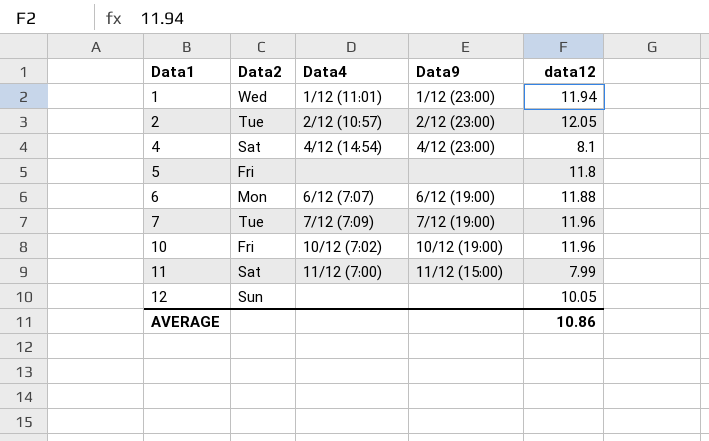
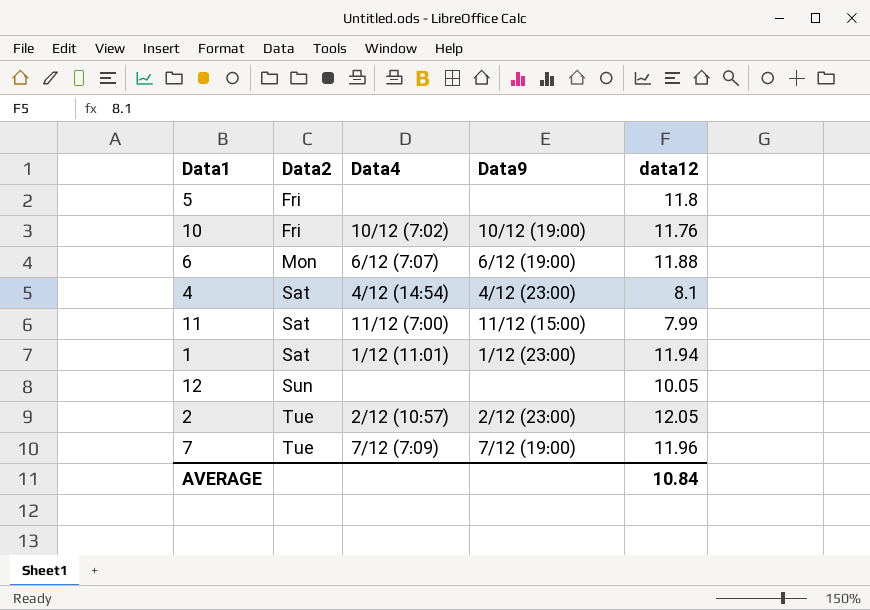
row order: Data1 ascending -> Data2 ascending
10 | data12: 11.96 -> 11.76
1 | Data2: Wed -> Sat
AVERAGE | data12: 10.86 -> 10.84

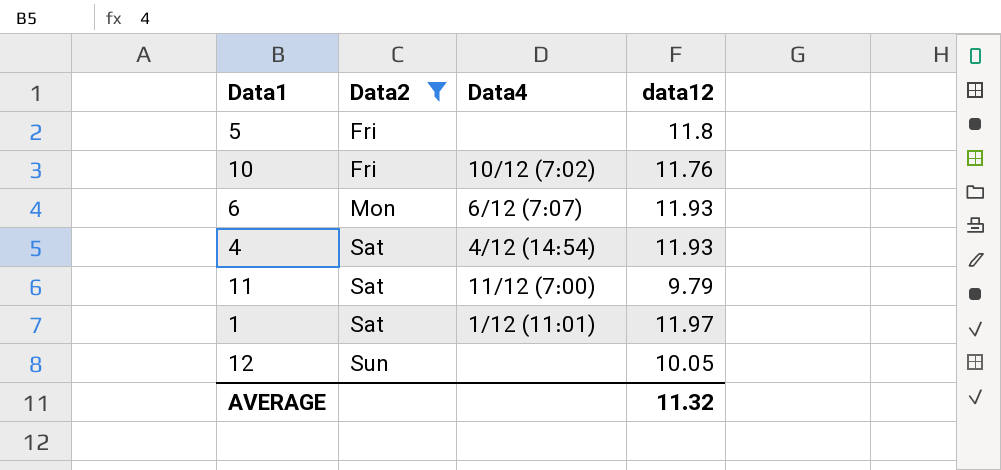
filter: none -> Data2 != Tue
column Data9 | position: 4 -> none
6 | data12: 11.88 -> 11.93
4 | data12: 8.1 -> 11.93
11 | data12: 7.99 -> 9.79
1 | data12: 11.94 -> 11.97
AVERAGE | data12: 10.84 -> 11.32

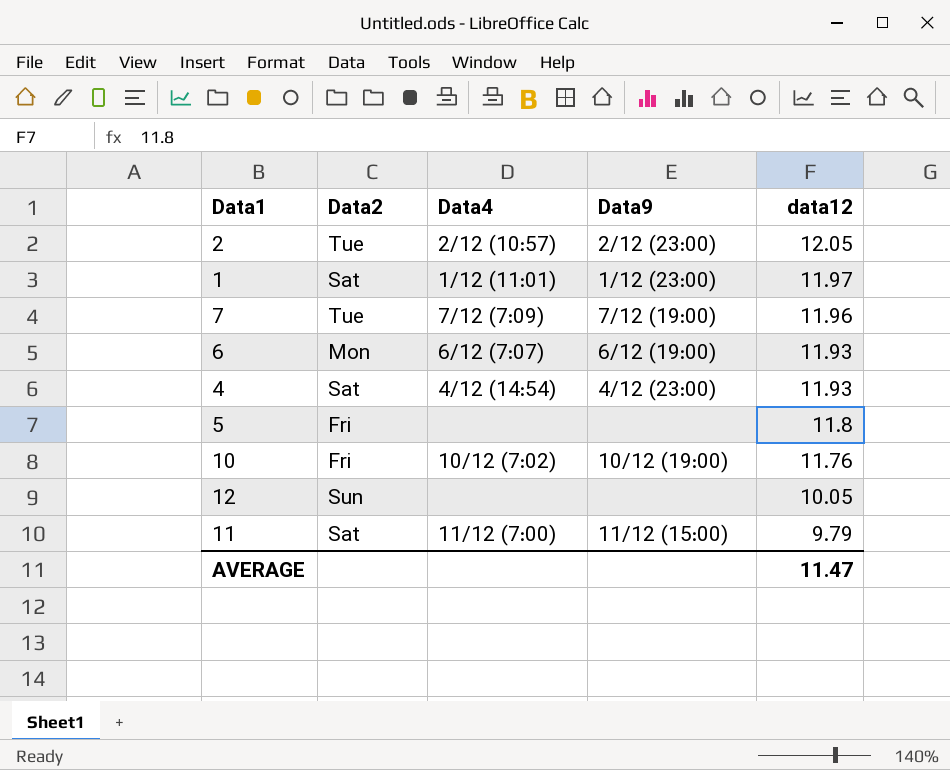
filter: Data2 != Tue -> none
row order: Data2 ascending -> data12 descending
column Data9 | position: none -> 4
AVERAGE | data12: 11.32 -> 11.47

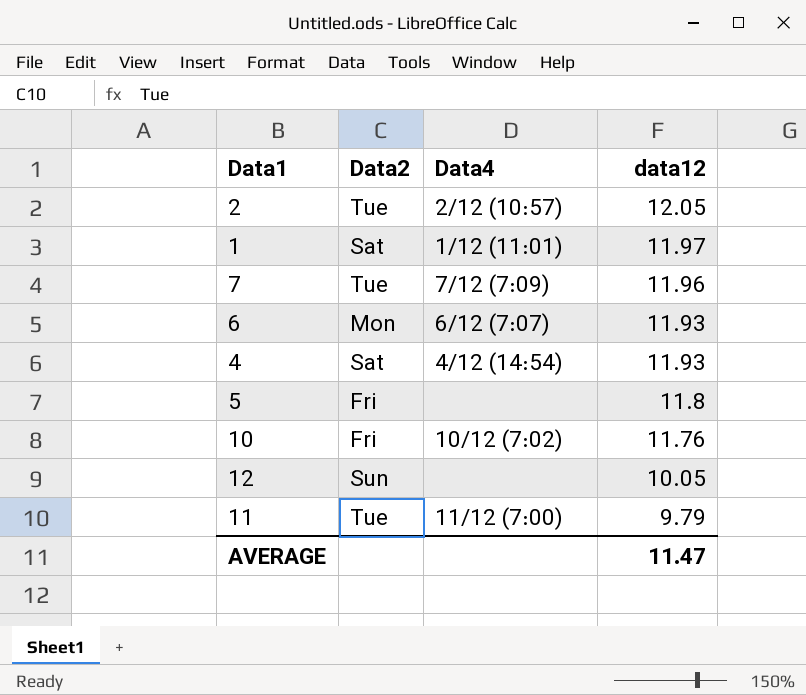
column Data9 | position: 4 -> none
11 | Data2: Sat -> Tue

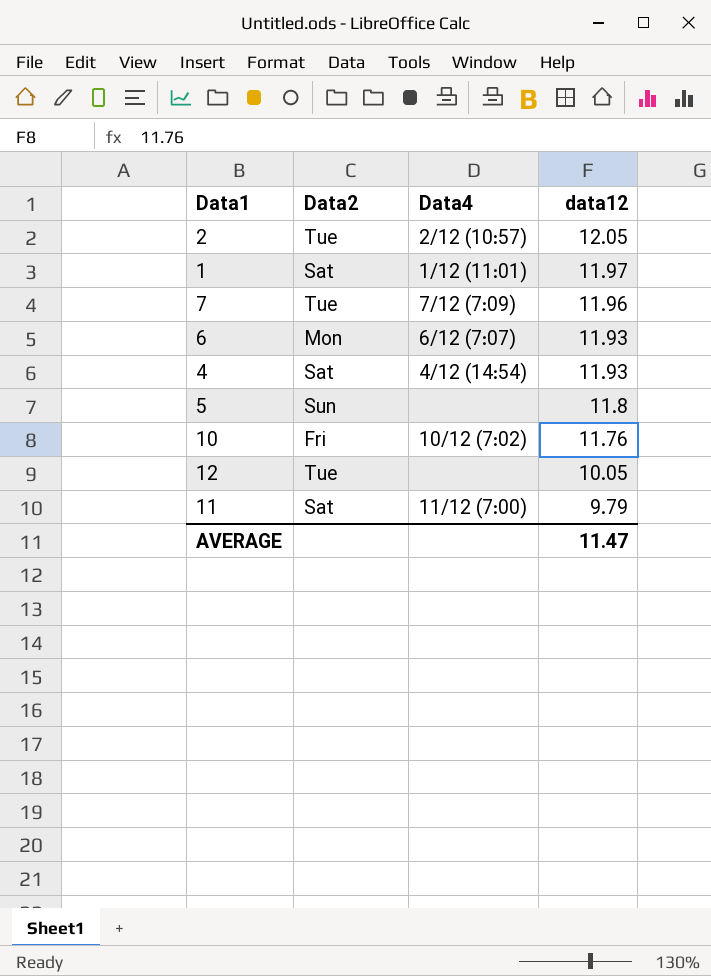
5 | Data2: Fri -> Sun
12 | Data2: Sun -> Tue
11 | Data2: Tue -> Sat

